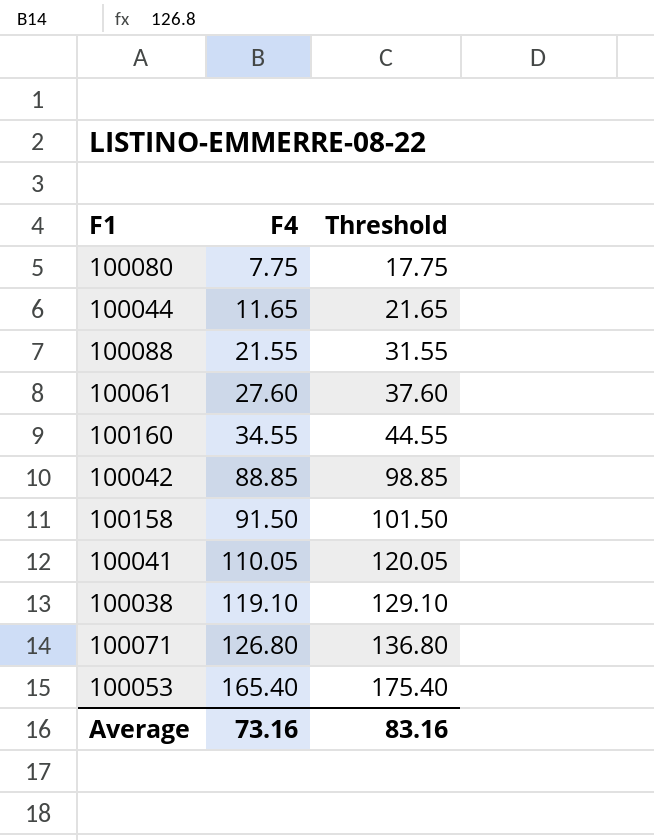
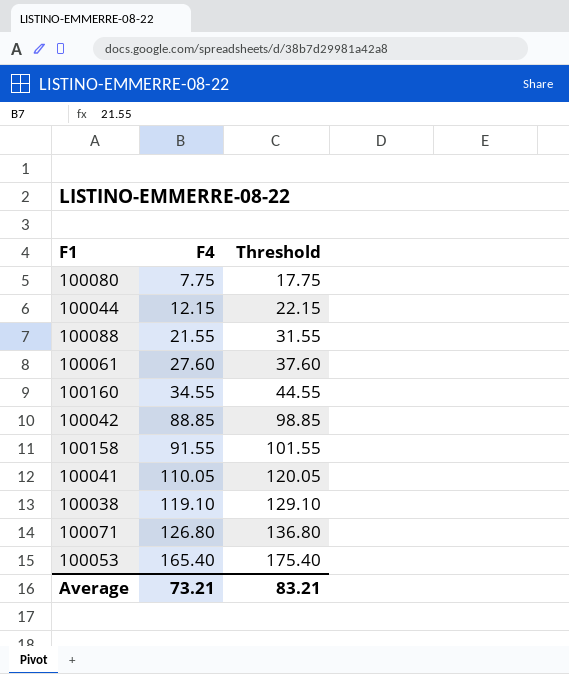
100044 | F4: 11.65 -> 12.15
100044 | Threshold: 21.65 -> 22.15
100158 | F4: 91.50 -> 91.55
100158 | Threshold: 101.50 -> 101.55
Average | F4: 73.16 -> 73.21
Average | Threshold: 83.16 -> 83.21

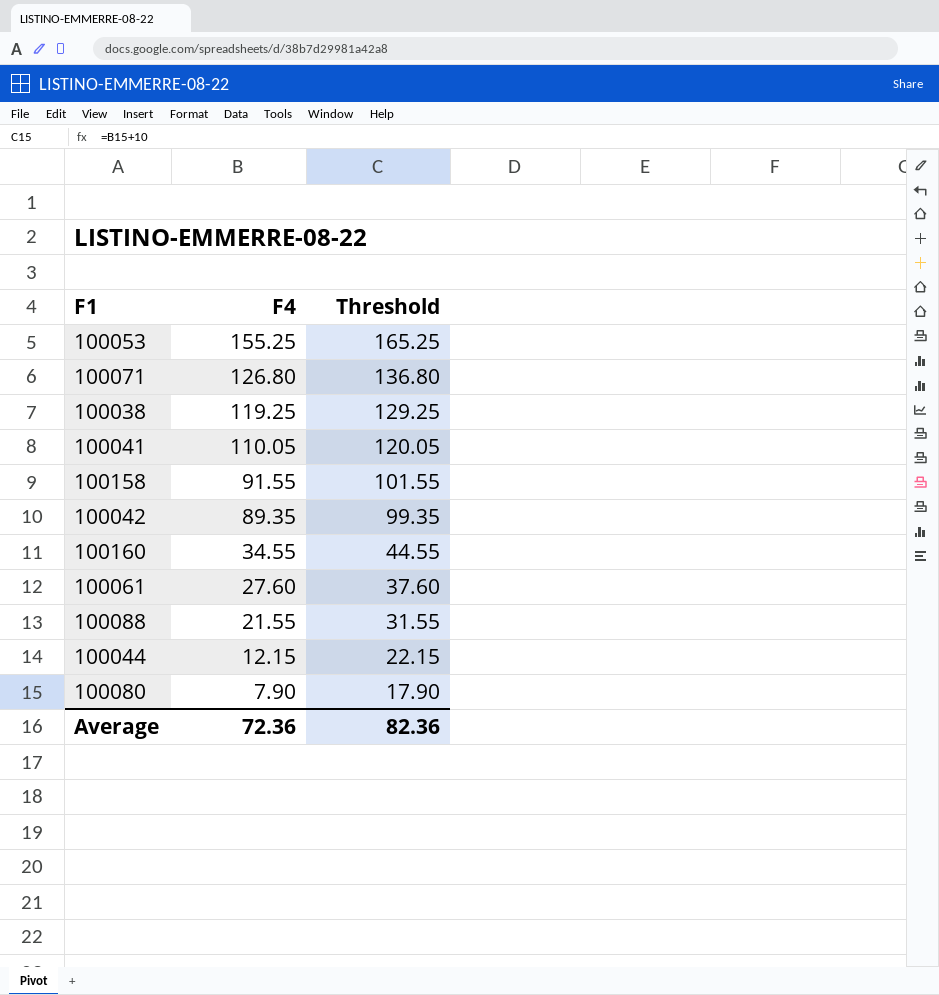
row order: F4 ascending -> F4 descending
100053 | F4: 165.40 -> 155.25
100053 | Threshold: 175.40 -> 165.25
100038 | F4: 119.10 -> 119.25
100038 | Threshold: 129.10 -> 129.25
100042 | F4: 88.85 -> 89.35
100042 | Threshold: 98.85 -> 99.35
100080 | F4: 7.75 -> 7.90
100080 | Threshold: 17.75 -> 17.90
Average | F4: 73.21 -> 72.36
Average | Threshold: 83.21 -> 82.36

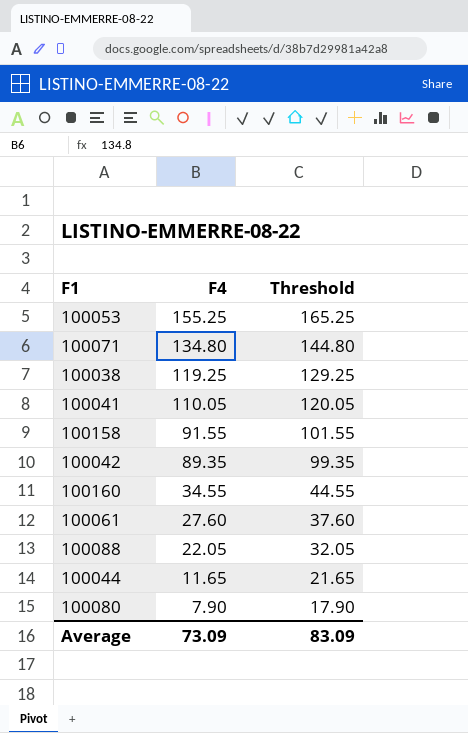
100071 | F4: 126.80 -> 134.80
100071 | Threshold: 136.80 -> 144.80
100088 | F4: 21.55 -> 22.05
100088 | Threshold: 31.55 -> 32.05
100044 | F4: 12.15 -> 11.65
100044 | Threshold: 22.15 -> 21.65
Average | F4: 72.36 -> 73.09
Average | Threshold: 82.36 -> 83.09

